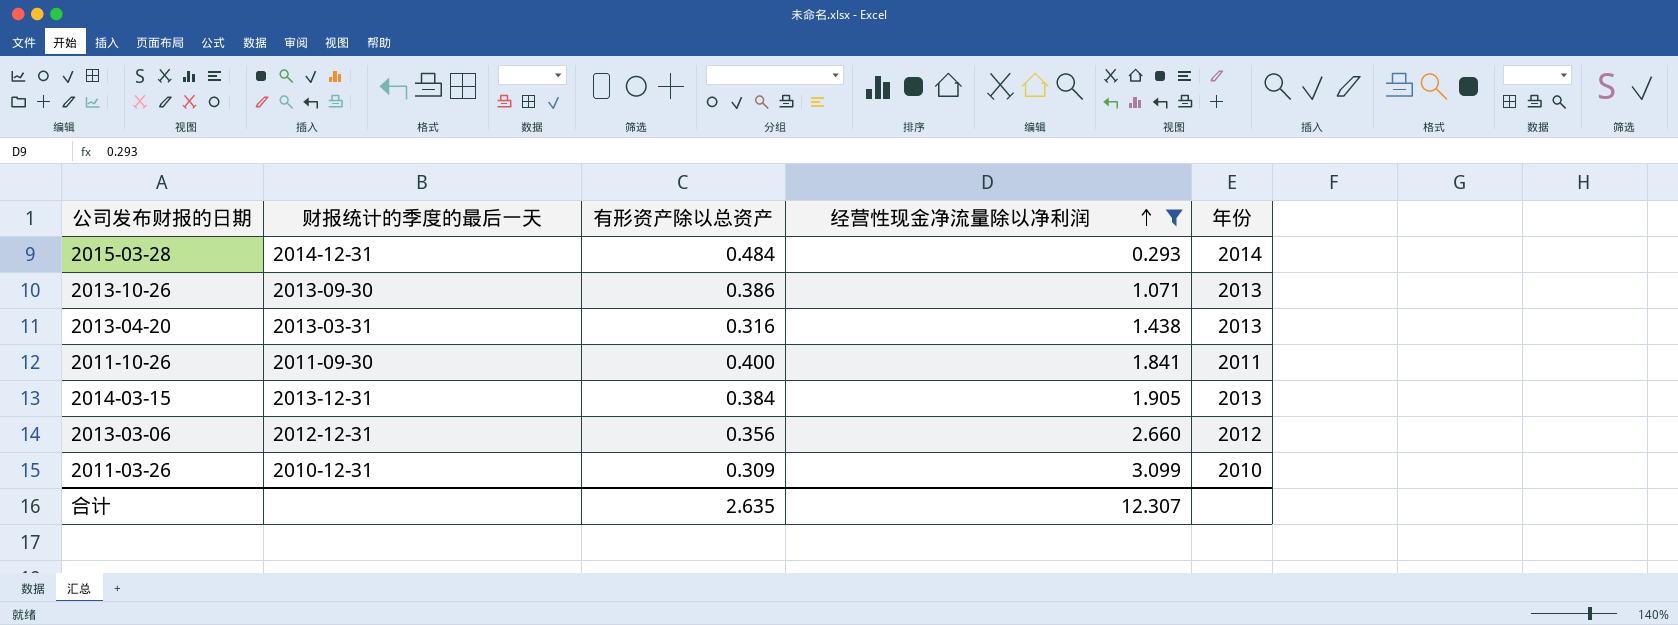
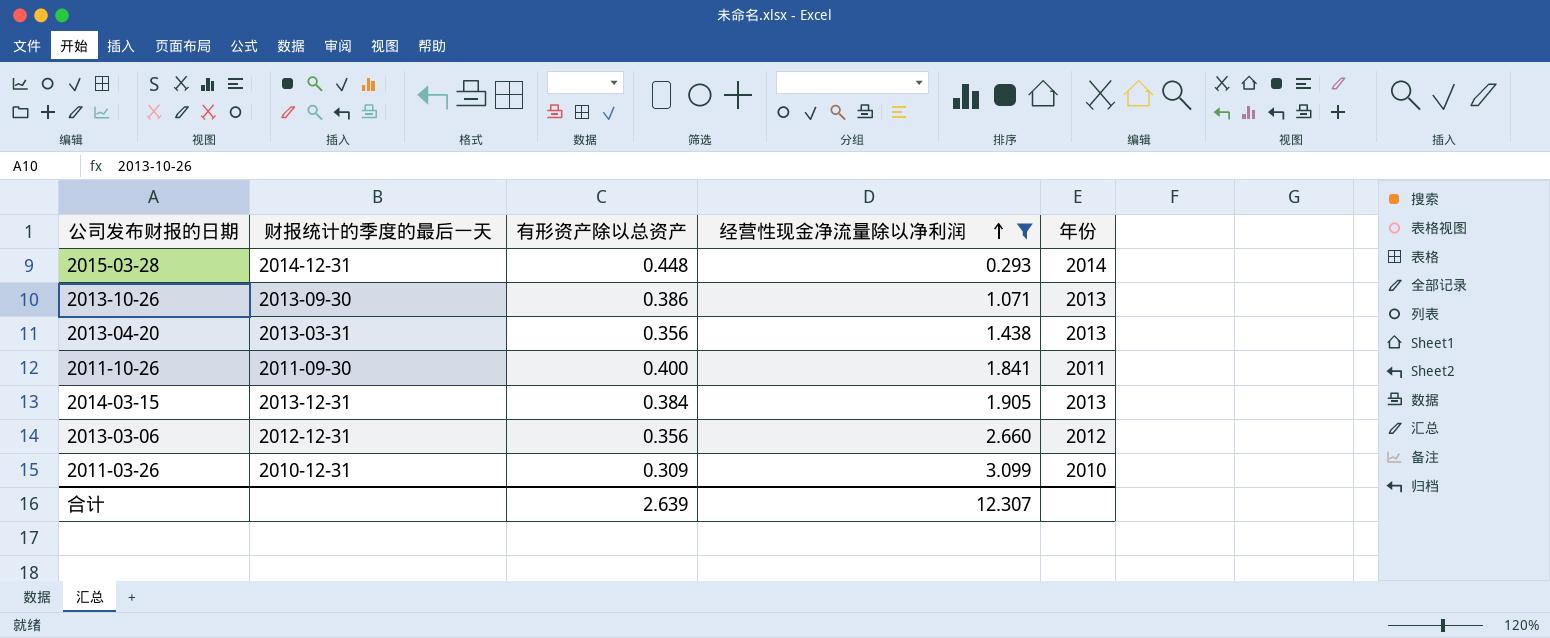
2015-03-28 | 有形资产除以总资产: 0.484 -> 0.448
2013-04-20 | 有形资产除以总资产: 0.316 -> 0.356
合计 | 有形资产除以总资产: 2.635 -> 2.639

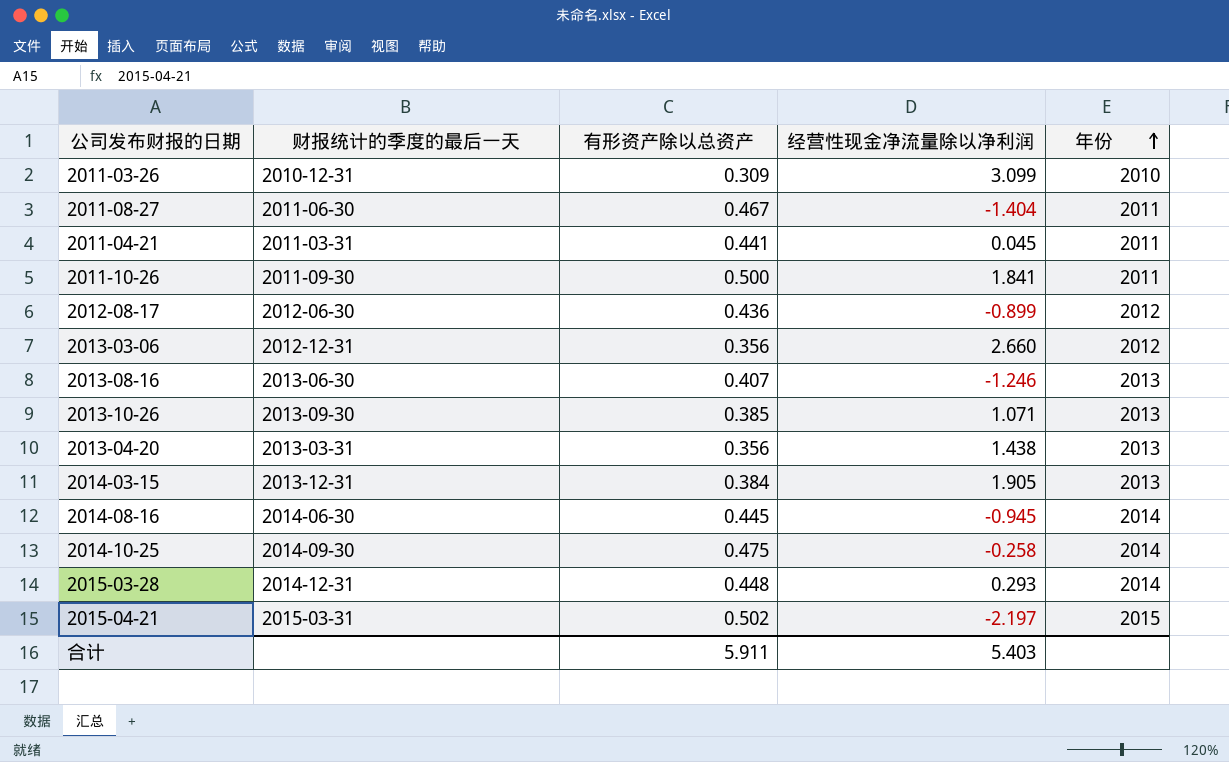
filter: 经营性现金净流量除以净利润 >= 0.293 -> none
row order: 经营性现金净流量除以净利润 ascending -> 年份 ascending
2011-10-26 | 有形资产除以总资产: 0.400 -> 0.500
2013-10-26 | 有形资产除以总资产: 0.386 -> 0.385
合计 | 有形资产除以总资产: 2.639 -> 5.911
合计 | 经营性现金净流量除以净利润: 12.307 -> 5.403

